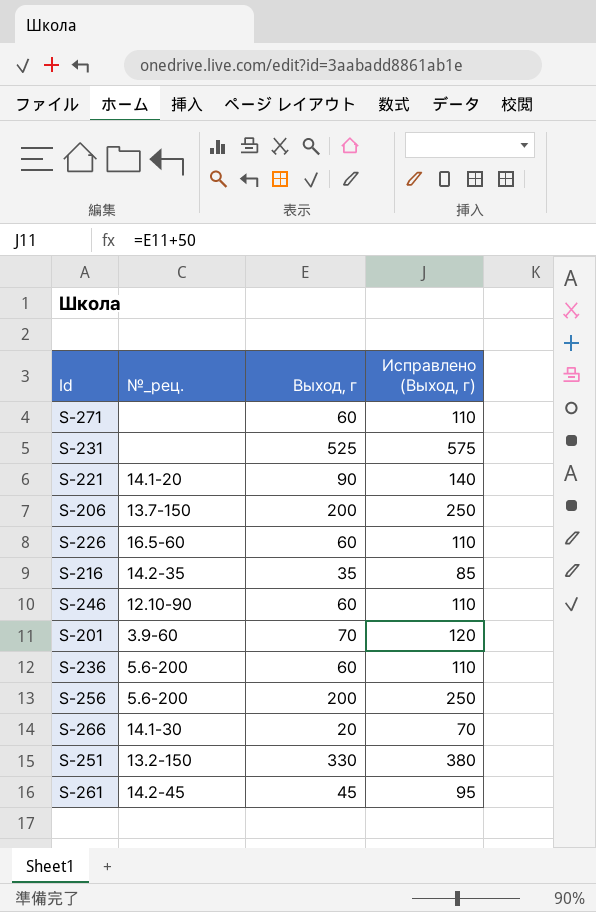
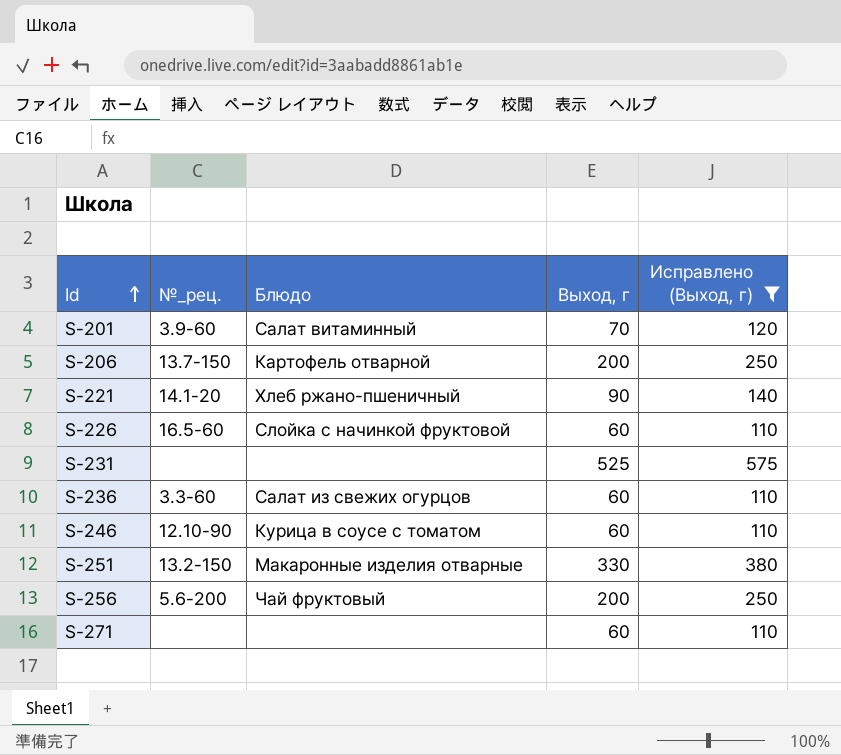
filter: none -> Исправлено (Выход, г) >= 110
row order: none -> Id ascending
column Блюдо | position: none -> 3
S-236 | №_рец.: 5.6-200 -> 3.3-60

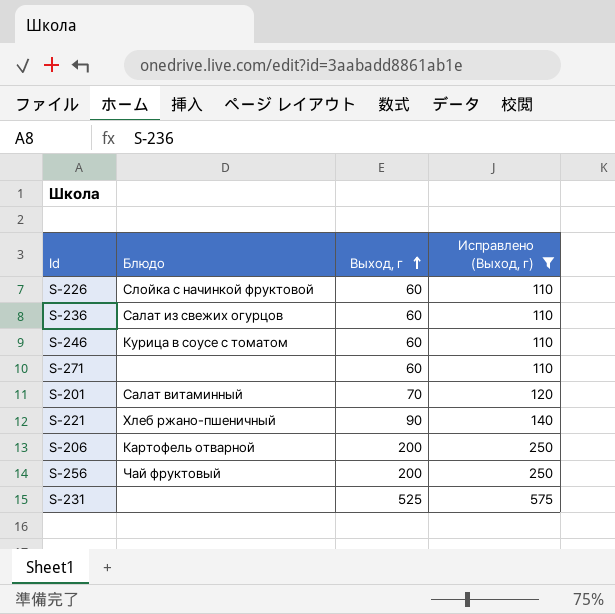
row order: Id ascending -> Выход, г ascending
column №_рец. | position: 2 -> none
row S-251: 13.2-150 | Макаронные изделия отварные | 330 | 380 -> none

